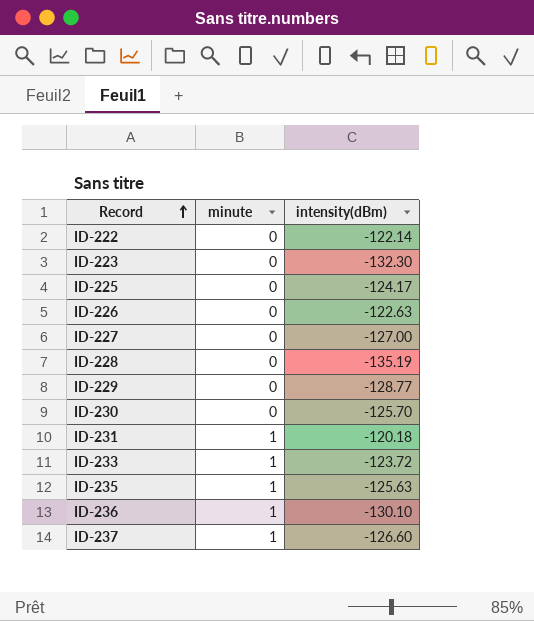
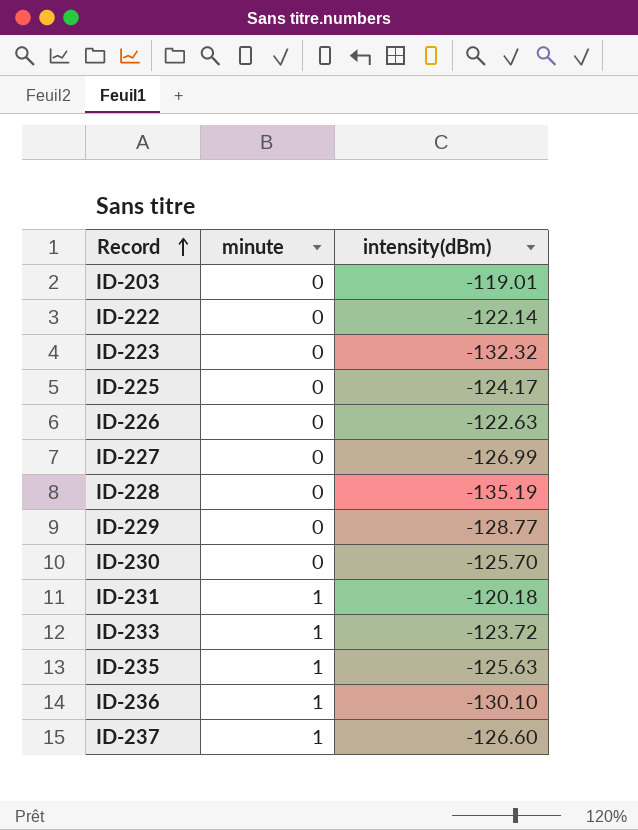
row ID-203: none -> 0 | -119.01
ID-223 | intensity(dBm): -132.30 -> -132.32
ID-227 | intensity(dBm): -127.00 -> -126.99

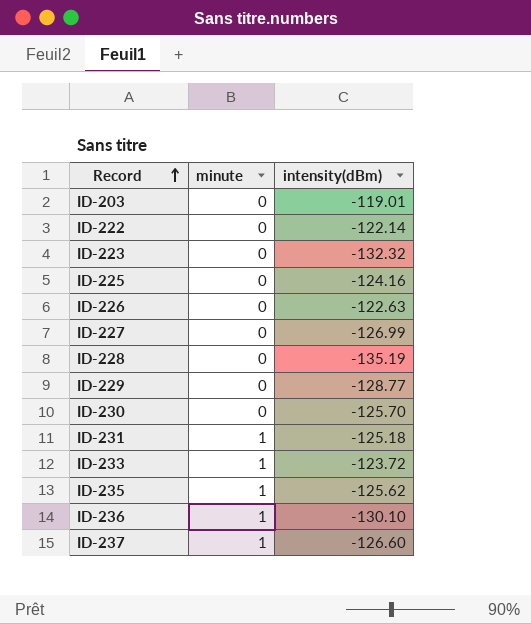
ID-225 | intensity(dBm): -124.17 -> -124.16
ID-231 | intensity(dBm): -120.18 -> -125.18
ID-235 | intensity(dBm): -125.63 -> -125.62

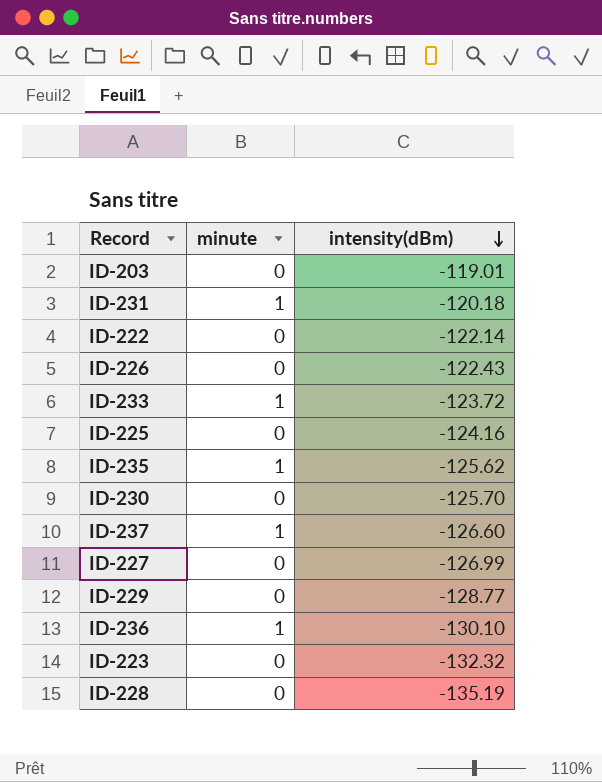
row order: Record ascending -> intensity(dBm) descending
ID-231 | intensity(dBm): -125.18 -> -120.18
ID-226 | intensity(dBm): -122.63 -> -122.43

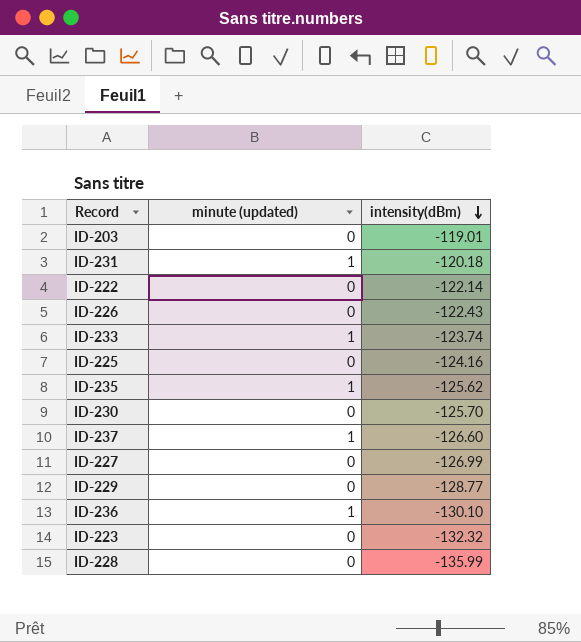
column name: minute -> minute (updated)
ID-233 | intensity(dBm): -123.72 -> -123.74
ID-228 | intensity(dBm): -135.19 -> -135.99

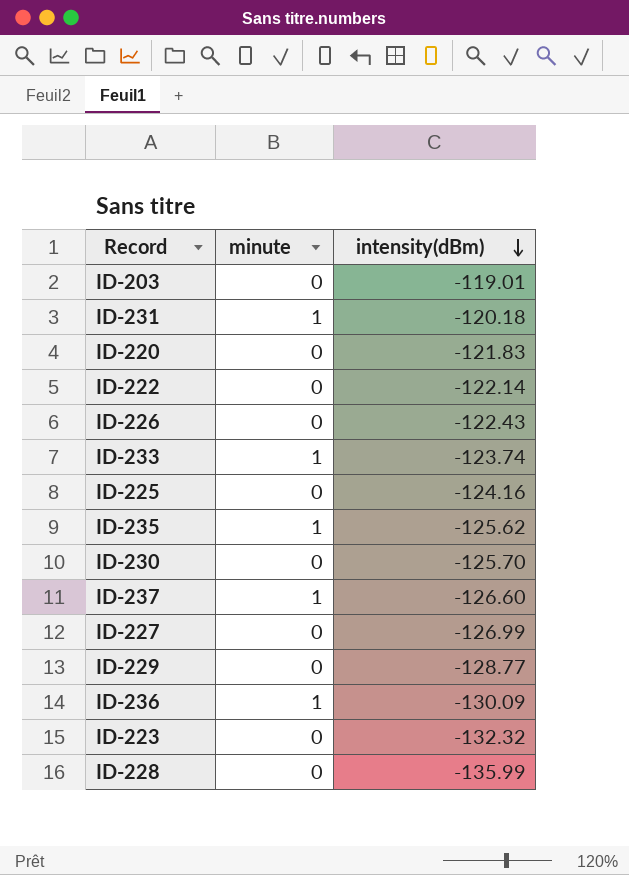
column name: minute (updated) -> minute
row ID-220: none -> 0 | -121.83
ID-236 | intensity(dBm): -130.10 -> -130.09

